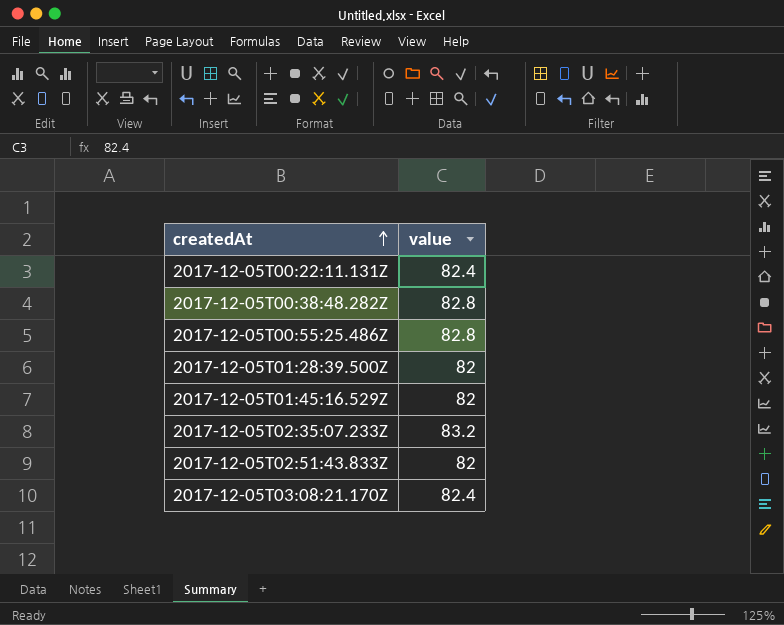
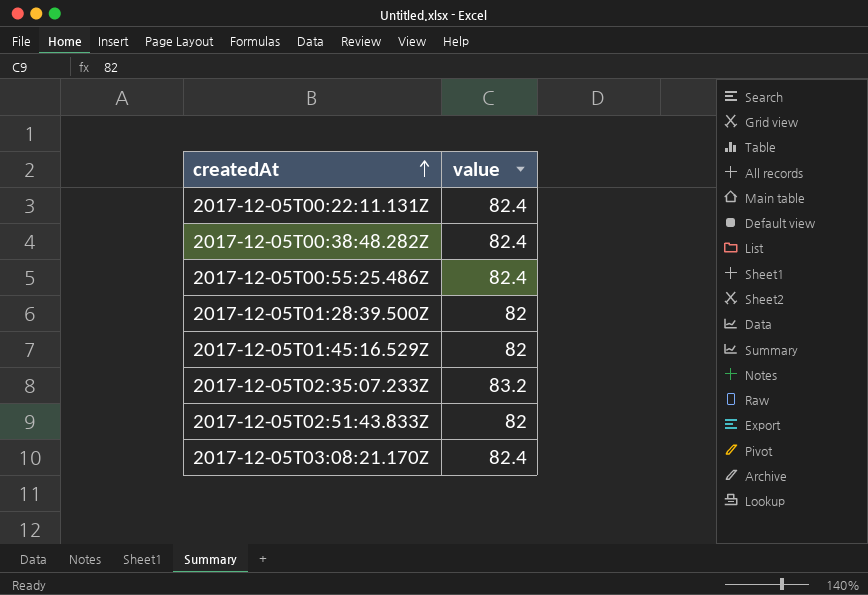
2017-12-05T00:38:48.282Z | value: 82.8 -> 82.4
2017-12-05T00:55:25.486Z | value: 82.8 -> 82.4

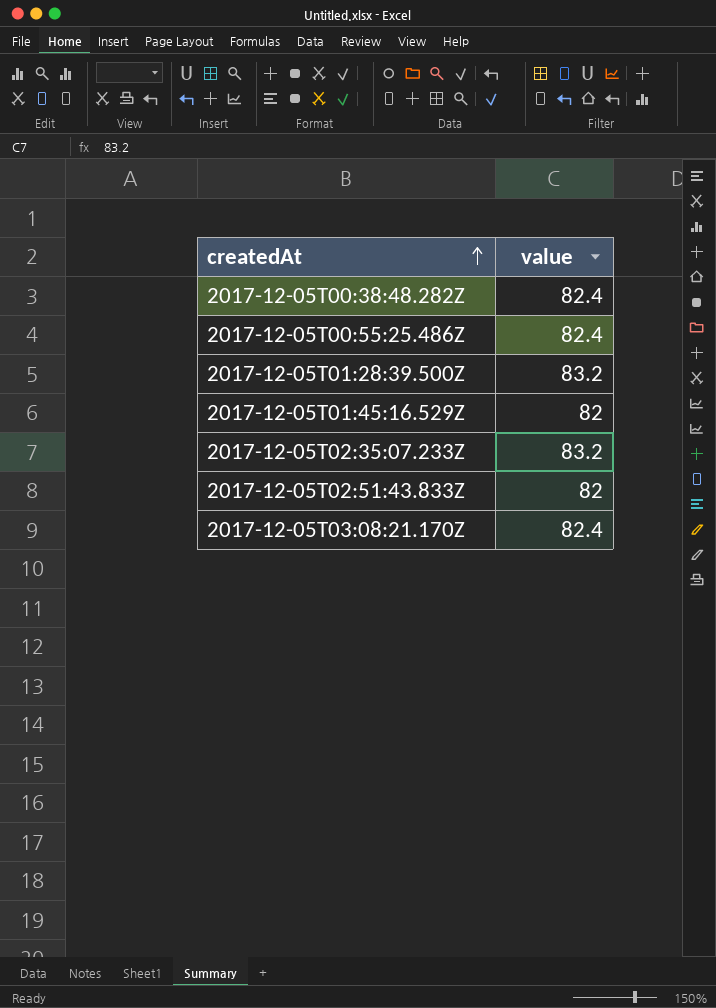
row 2017-12-05T00:22:11.131Z: 82.4 -> none
2017-12-05T01:28:39.500Z | value: 82 -> 83.2

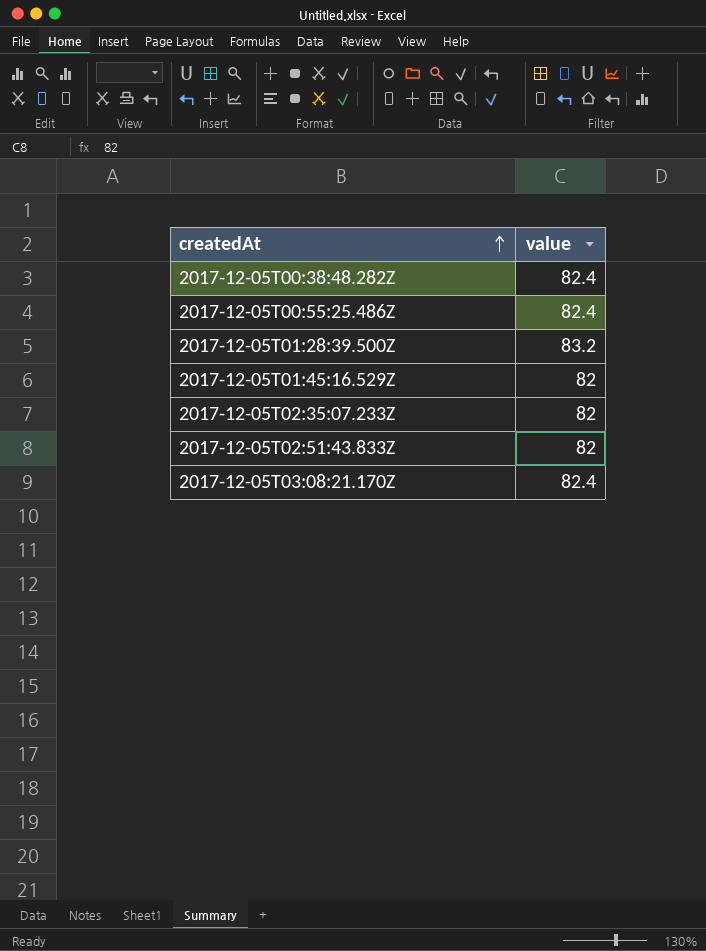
2017-12-05T02:35:07.233Z | value: 83.2 -> 82

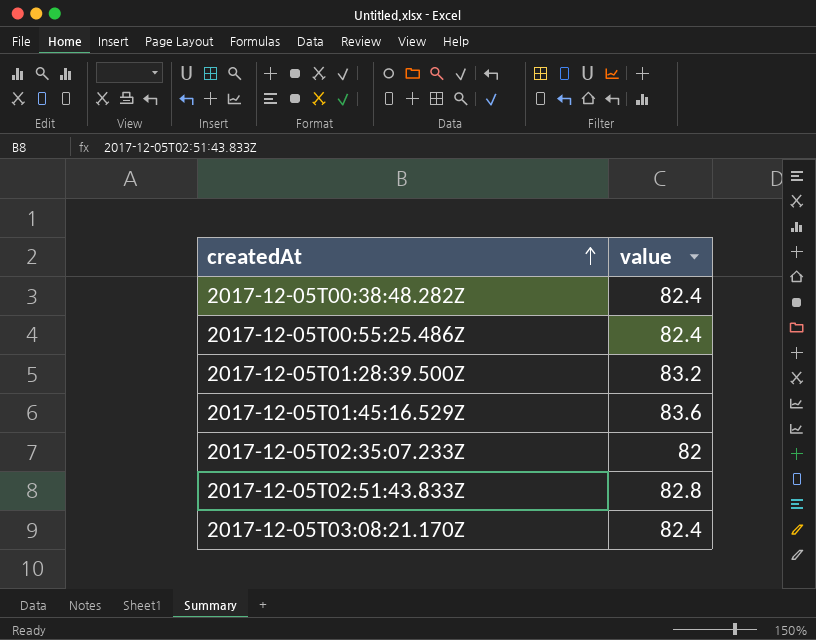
2017-12-05T01:45:16.529Z | value: 82 -> 83.6
2017-12-05T02:51:43.833Z | value: 82 -> 82.8

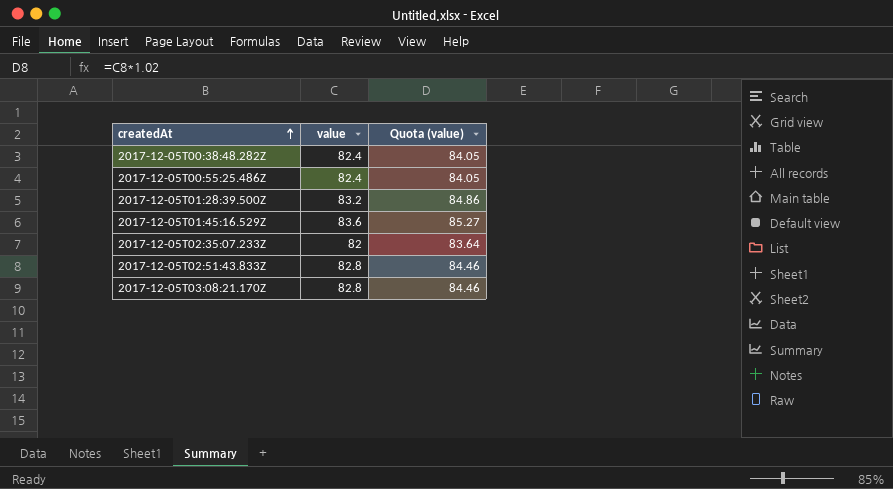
column Quota (value) | formula: none -> [value] * 1.02
2017-12-05T03:08:21.170Z | value: 82.4 -> 82.8

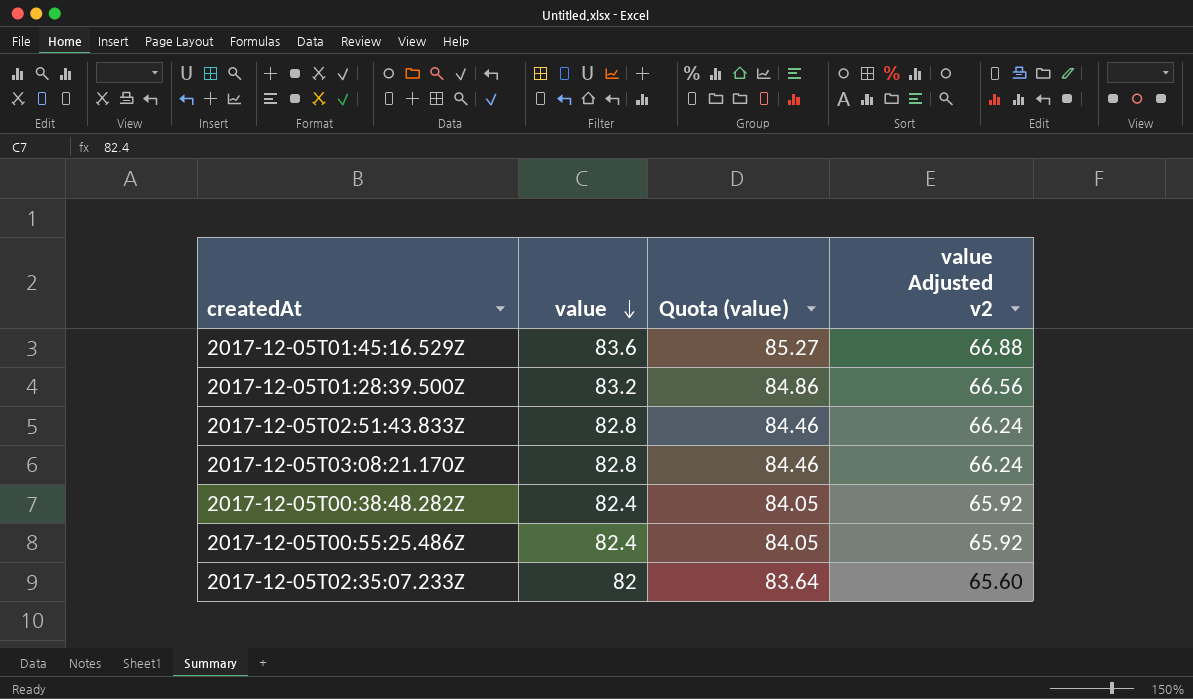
row order: createdAt ascending -> value descending
column value Adjusted v2 | formula: none -> [value] * 0.8

